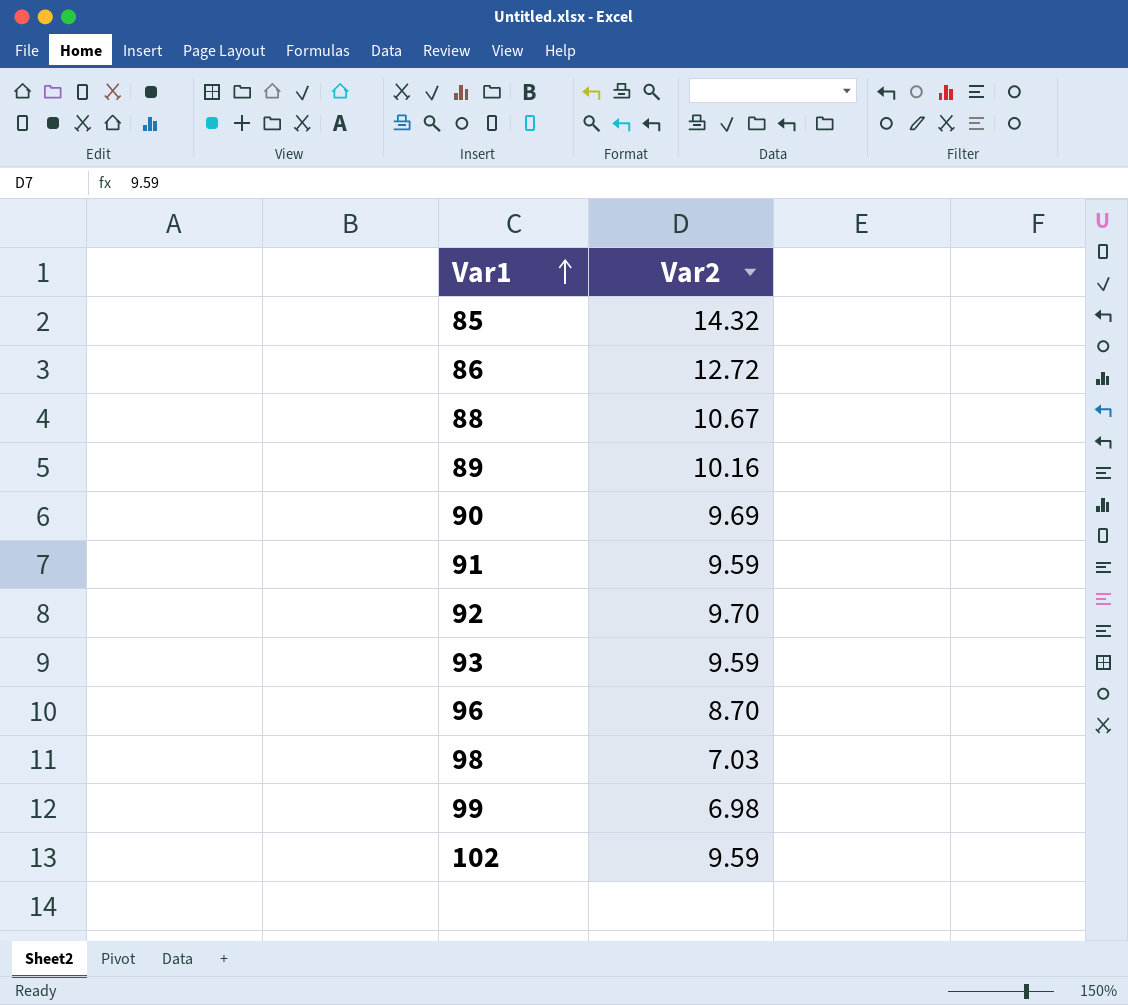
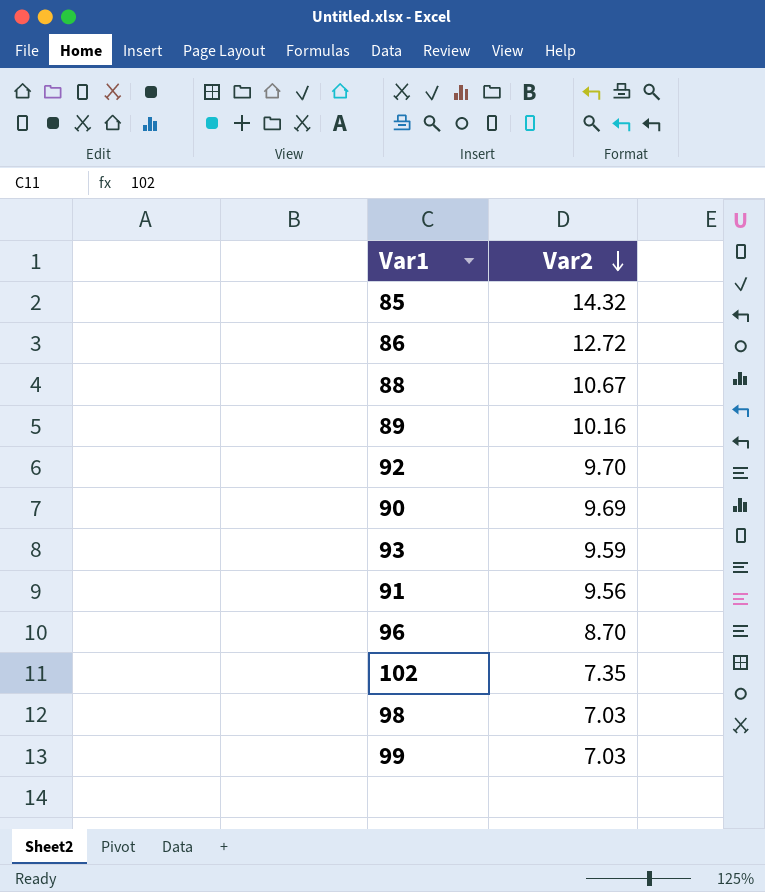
row order: Var1 ascending -> Var2 descending
91 | Var2: 9.59 -> 9.56
102 | Var2: 9.59 -> 7.35
99 | Var2: 6.98 -> 7.03

